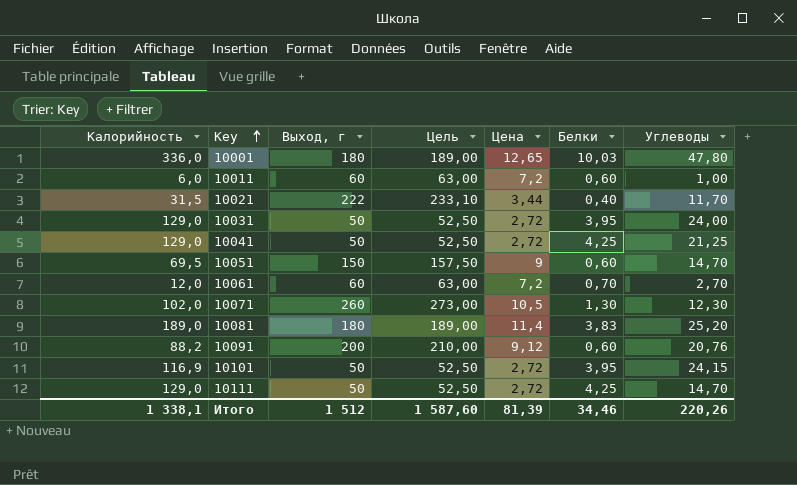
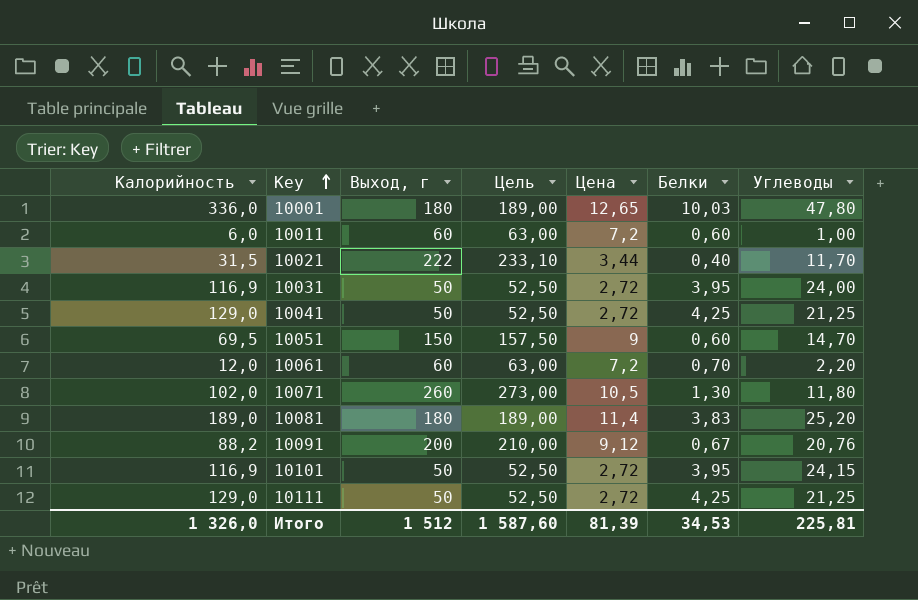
10031 | Калорийность: 129,0 -> 116,9
10061 | Углеводы: 2,70 -> 2,20
10071 | Углеводы: 12,30 -> 11,80
10091 | Белки: 0,60 -> 0,67
10111 | Углеводы: 14,70 -> 21,25
Итого | Калорийность: 1 338,1 -> 1 326,0
Итого | Белки: 34,46 -> 34,53
Итого | Углеводы: 220,26 -> 225,81

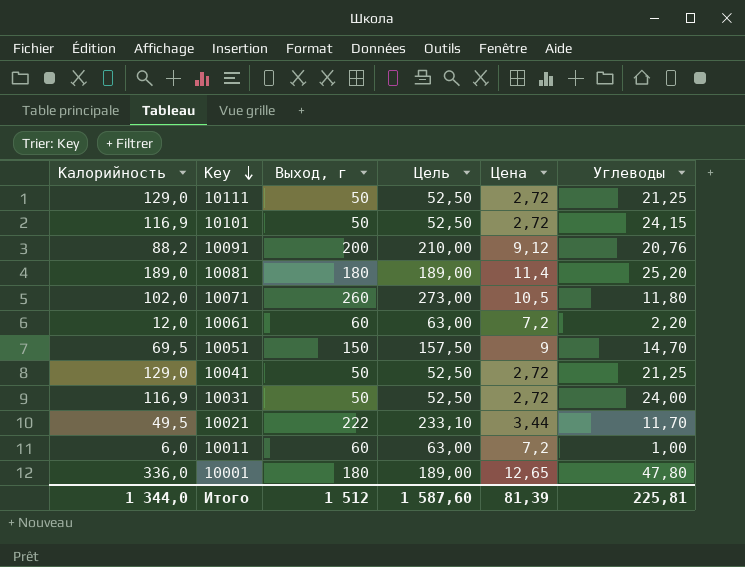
row order: Key ascending -> Key descending
column Белки | position: 6 -> none
10021 | Калорийность: 31,5 -> 49,5
Итого | Калорийность: 1 326,0 -> 1 344,0

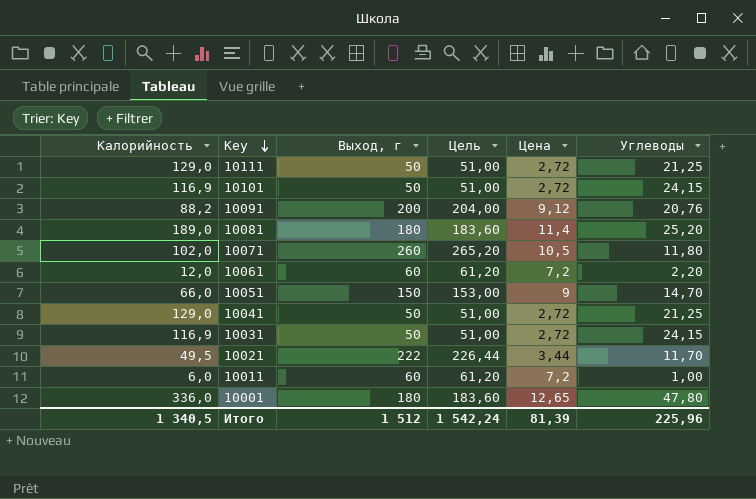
column Цель | formula: [Выход, г] * 1,05 -> [Выход, г] * 1,02
10051 | Калорийность: 69,5 -> 66,0
10031 | Углеводы: 24,00 -> 24,15
Итого | Калорийность: 1 344,0 -> 1 340,5
Итого | Цель: 1 587,60 -> 1 542,24
Итого | Углеводы: 225,81 -> 225,96

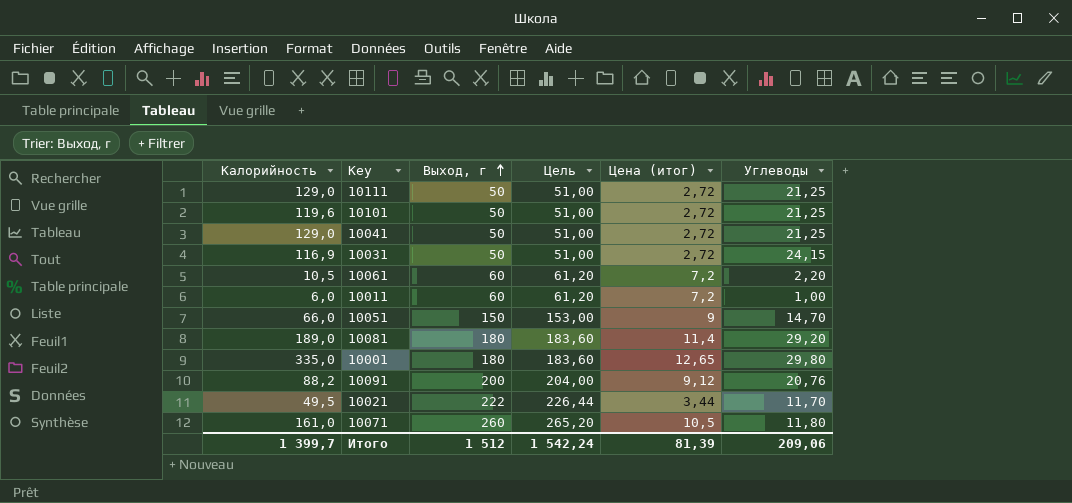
row order: Key descending -> Выход, г ascending
column name: Цена -> Цена (итог)
10101 | Калорийность: 116,9 -> 119,6
10101 | Углеводы: 24,15 -> 21,25
10061 | Калорийность: 12,0 -> 10,5
10081 | Углеводы: 25,20 -> 29,20
10001 | Калорийность: 336,0 -> 335,0
10001 | Углеводы: 47,80 -> 29,80
10071 | Калорийность: 102,0 -> 161,0
Итого | Калорийность: 1 340,5 -> 1 399,7
Итого | Углеводы: 225,96 -> 209,06

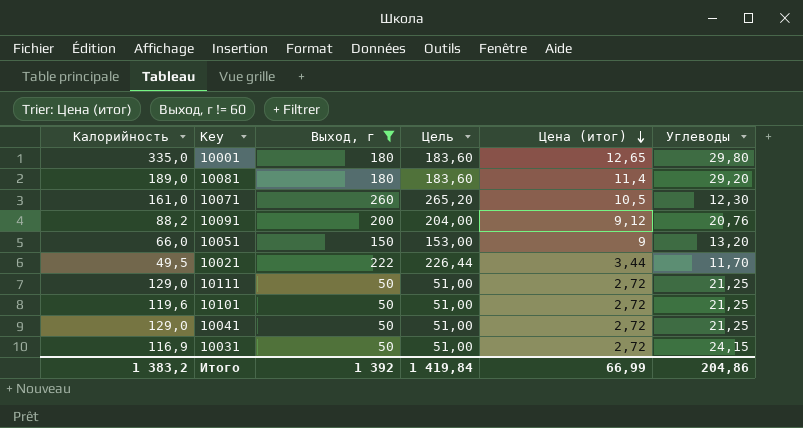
filter: none -> Выход, г != 60
row order: Выход, г ascending -> Цена (итог) descending
10071 | Углеводы: 11,80 -> 12,30
10051 | Углеводы: 14,70 -> 13,20
Итого | Калорийность: 1 399,7 -> 1 383,2
Итого | Выход, г: 1 512 -> 1 392
Итого | Цель: 1 542,24 -> 1 419,84
Итого | Цена (итог): 81,39 -> 66,99
Итого | Углеводы: 209,06 -> 204,86

